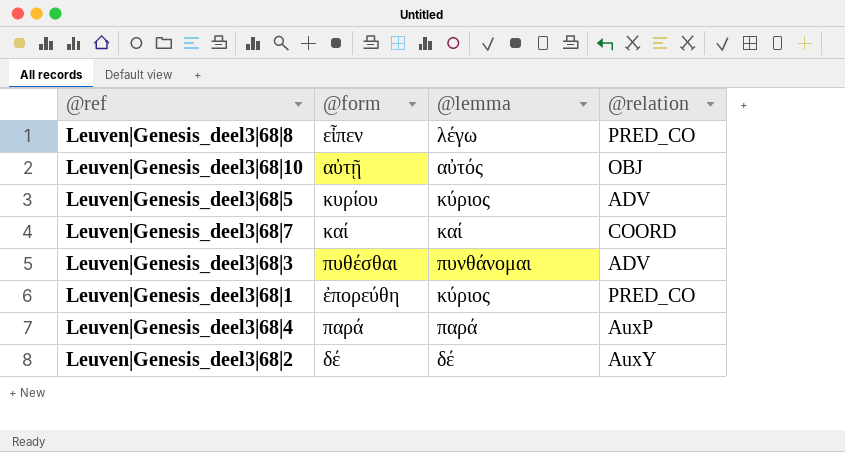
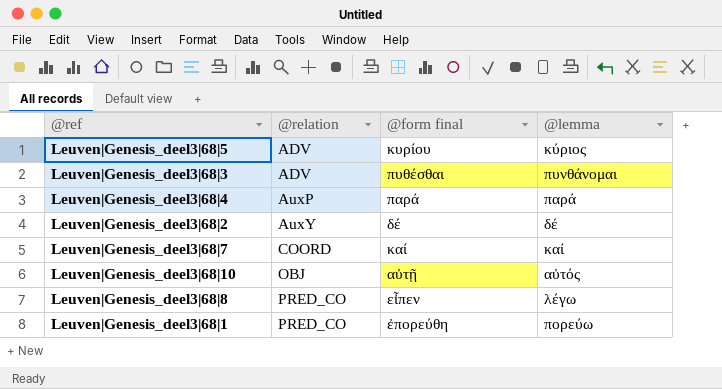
row order: none -> @relation ascending
column @relation | position: 4 -> 2
column name: @form -> @form final
Leuven|Genesis_deel3|68|1 | @lemma: κύριος -> πορεύω

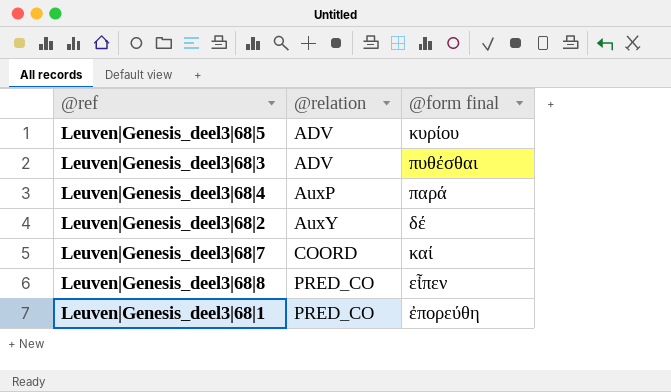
column @lemma | position: 4 -> none
row Leuven|Genesis_deel3|68|10: OBJ | αὐτῇ | αὐτός -> none

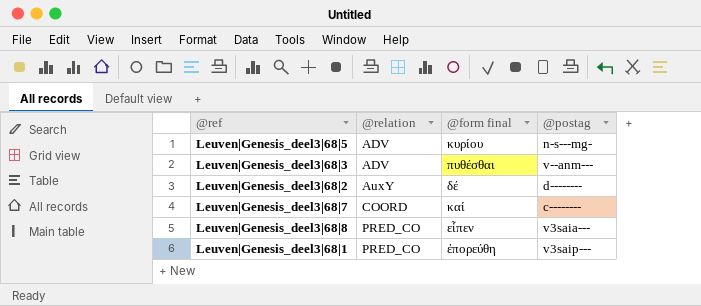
column @postag | position: none -> 4
row Leuven|Genesis_deel3|68|4: AuxP | παρά -> none

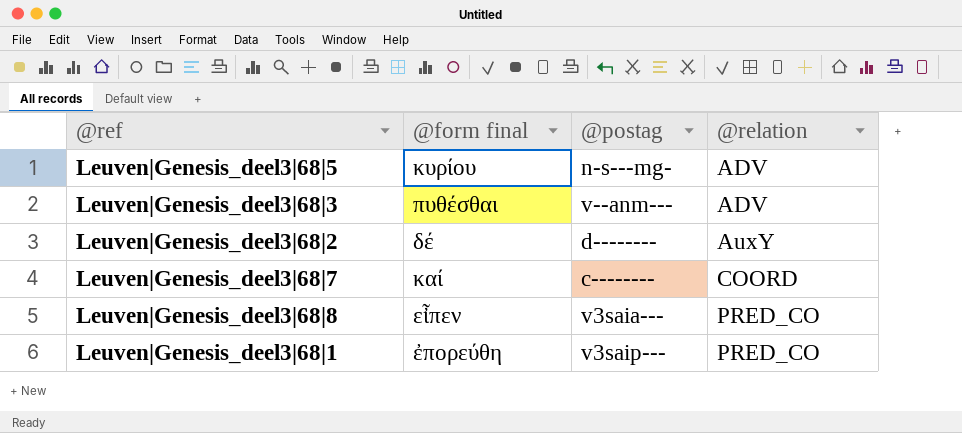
column @relation | position: 2 -> 4

